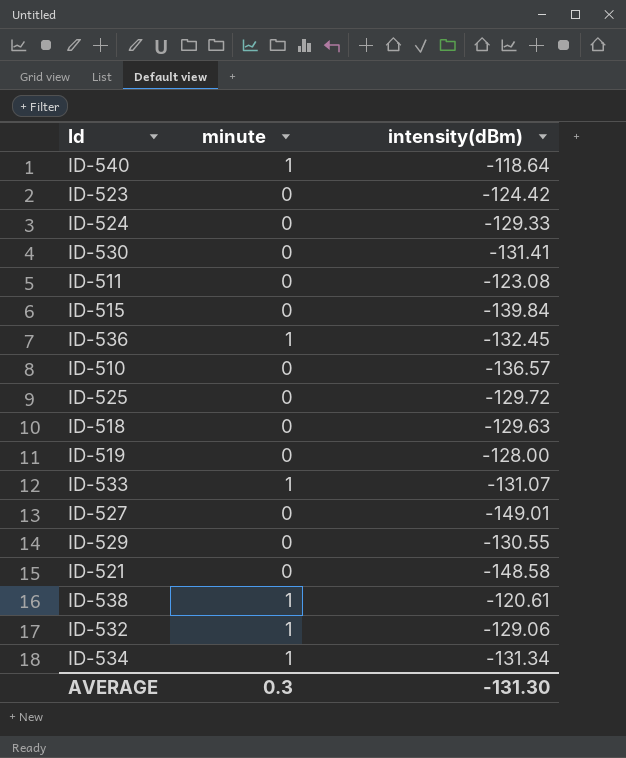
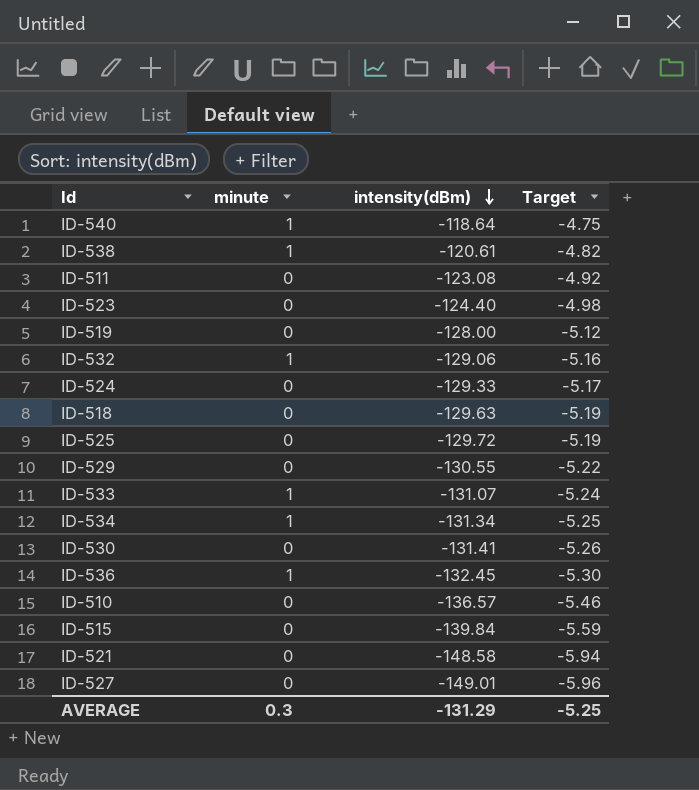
row order: none -> intensity(dBm) descending
column Target | formula: none -> [intensity(dBm)] * 0.04
ID-523 | intensity(dBm): -124.42 -> -124.40
AVERAGE | intensity(dBm): -131.30 -> -131.29

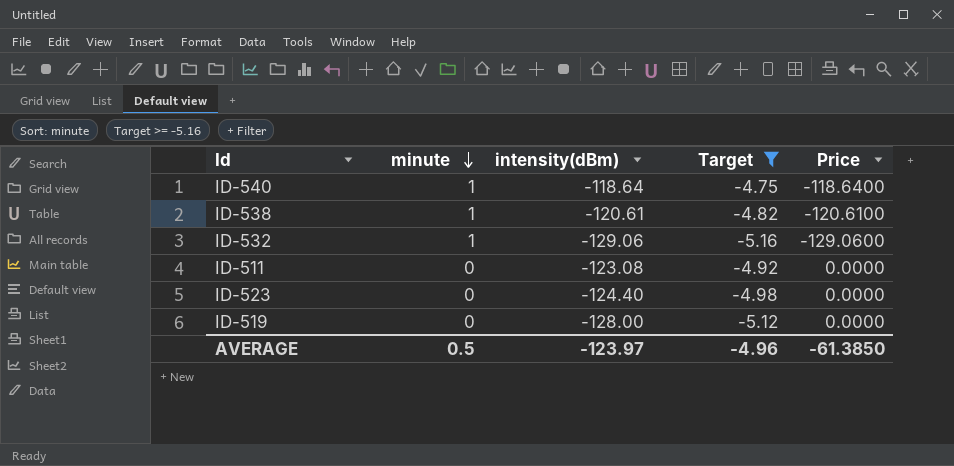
filter: none -> Target >= -5.16
row order: intensity(dBm) descending -> minute descending
column Price | formula: none -> [minute] * [intensity(dBm)]
AVERAGE | minute: 0.3 -> 0.5
AVERAGE | intensity(dBm): -131.29 -> -123.97
AVERAGE | Target: -5.25 -> -4.96

